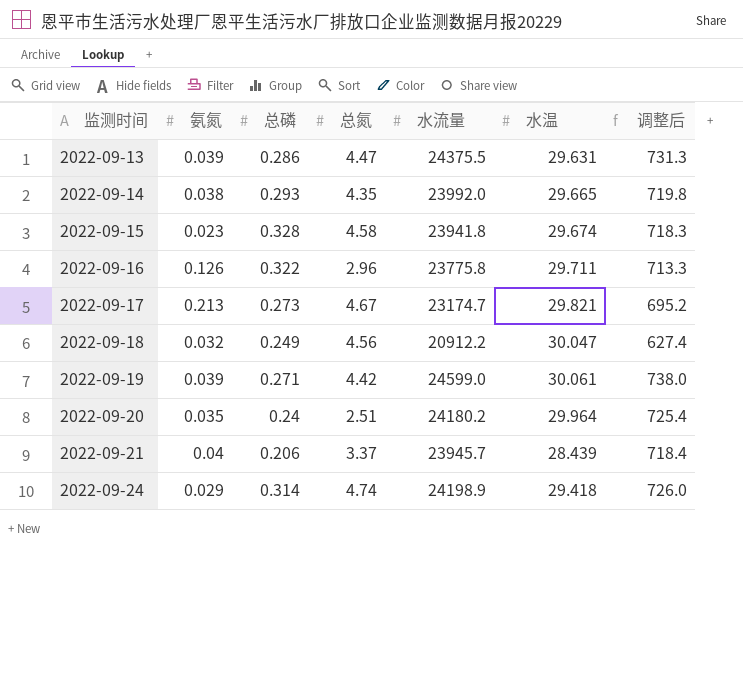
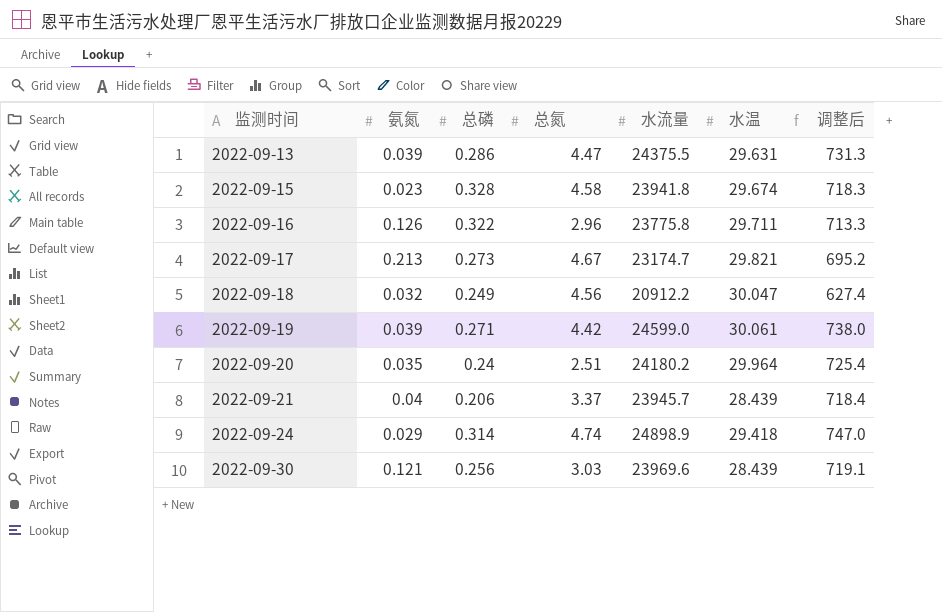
row 2022-09-14: 0.038 | 0.293 | 4.35 | 23992.0 | 29.665 | 719.8 -> none
2022-09-24 | 水流量: 24198.9 -> 24898.9
2022-09-24 | 调整后: 726.0 -> 747.0
row 2022-09-30: none -> 0.121 | 0.256 | 3.03 | 23969.6 | 28.439 | 719.1

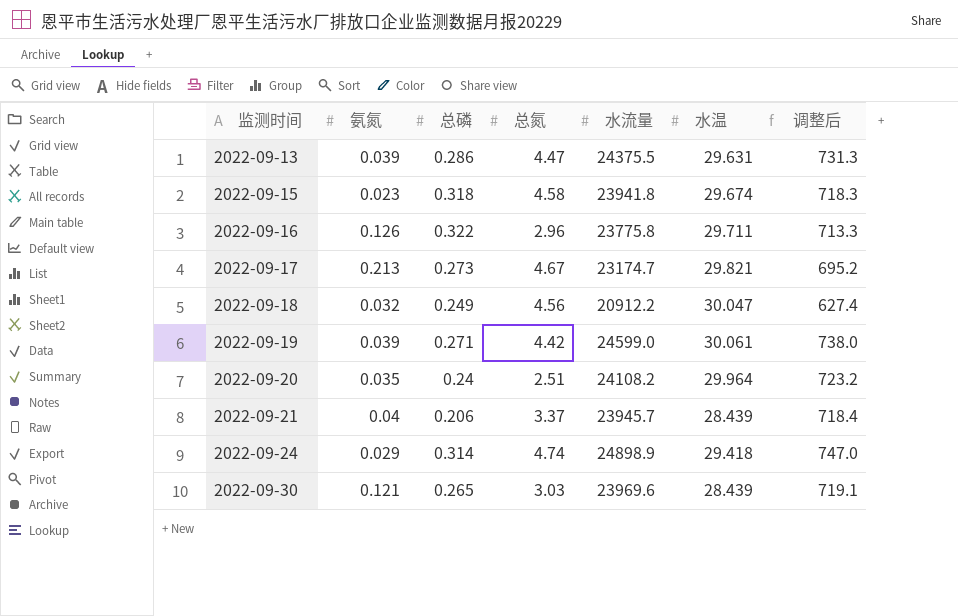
2022-09-15 | 总磷: 0.328 -> 0.318
2022-09-20 | 水流量: 24180.2 -> 24108.2
2022-09-20 | 调整后: 725.4 -> 723.2
2022-09-30 | 总磷: 0.256 -> 0.265

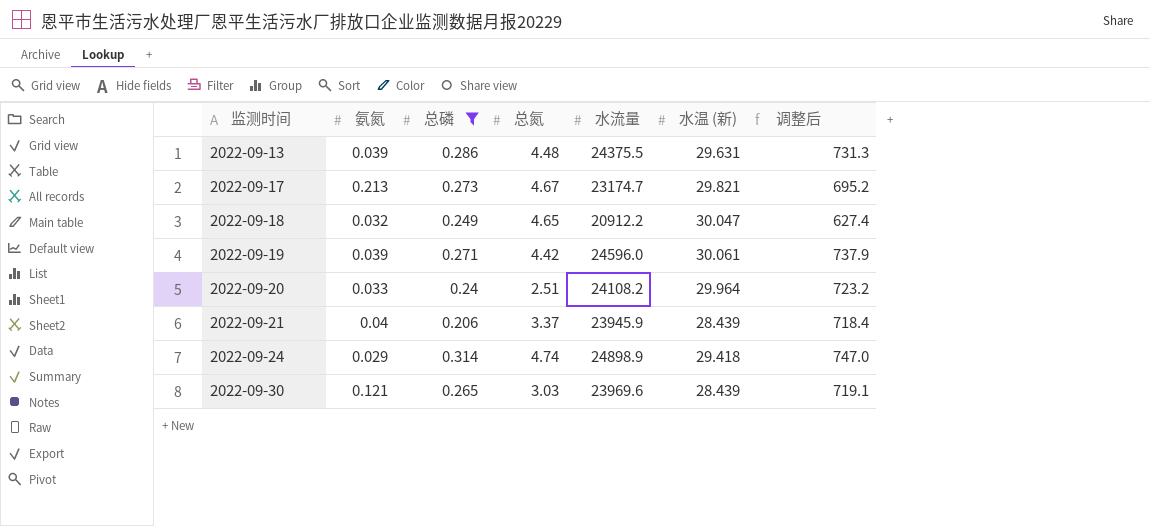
filter: none -> 总磷 <= 0.314
column name: 水温 -> 水温 (新)
2022-09-13 | 总氮: 4.47 -> 4.48
2022-09-18 | 总氮: 4.56 -> 4.65
2022-09-19 | 水流量: 24599.0 -> 24596.0
2022-09-19 | 调整后: 738.0 -> 737.9
2022-09-20 | 氨氮: 0.035 -> 0.033
2022-09-21 | 水流量: 23945.7 -> 23945.9

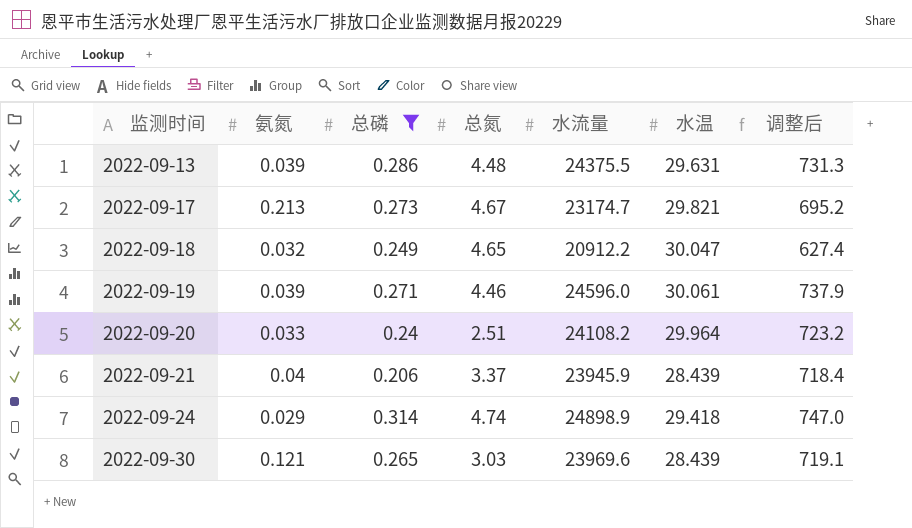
column name: 水温 (新) -> 水温
2022-09-19 | 总氮: 4.42 -> 4.46

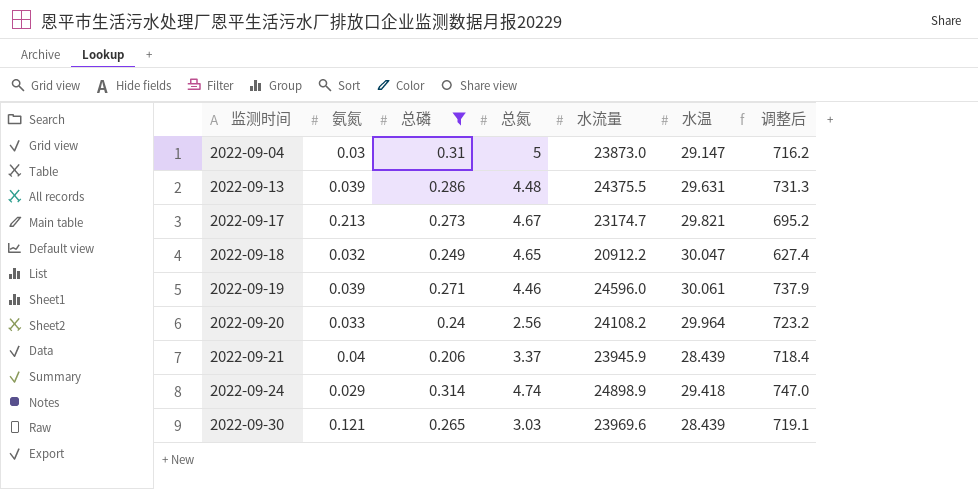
row 2022-09-04: none -> 0.03 | 0.31 | 5 | 23873.0 | 29.147 | 716.2
2022-09-20 | 总氮: 2.51 -> 2.56

